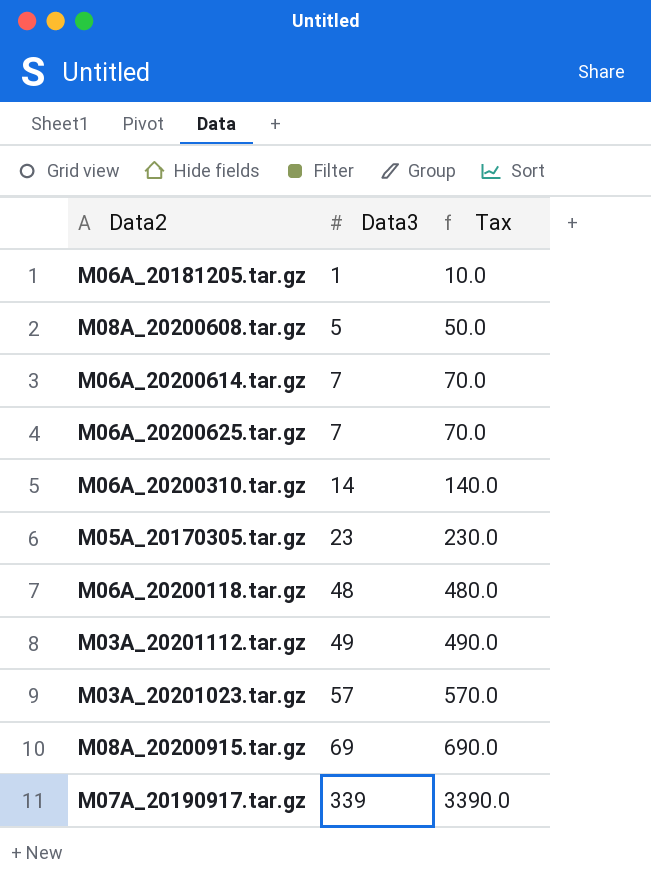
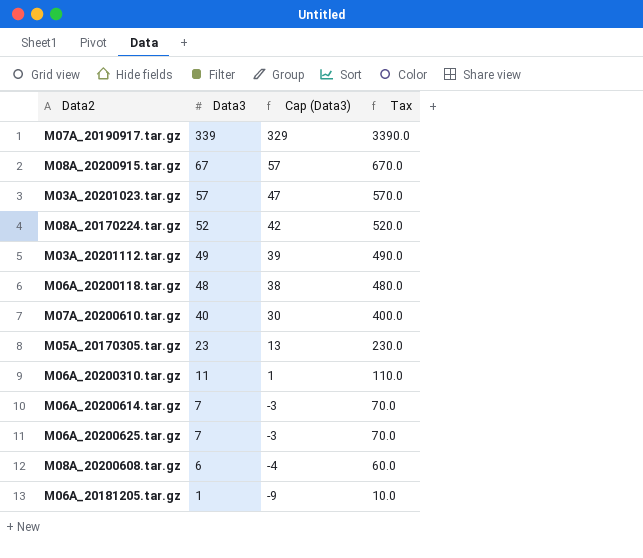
row order: Data3 ascending -> Data3 descending
column Cap (Data3) | formula: none -> [Data3] - 10
M08A_20200915.tar.gz | Data3: 69 -> 67
M08A_20200915.tar.gz | Tax: 690.0 -> 670.0
row M08A_20170224.tar.gz: none -> 52 | 42 | 520.0
row M07A_20200610.tar.gz: none -> 40 | 30 | 400.0
M06A_20200310.tar.gz | Data3: 14 -> 11
M06A_20200310.tar.gz | Tax: 140.0 -> 110.0
M08A_20200608.tar.gz | Data3: 5 -> 6
M08A_20200608.tar.gz | Tax: 50.0 -> 60.0

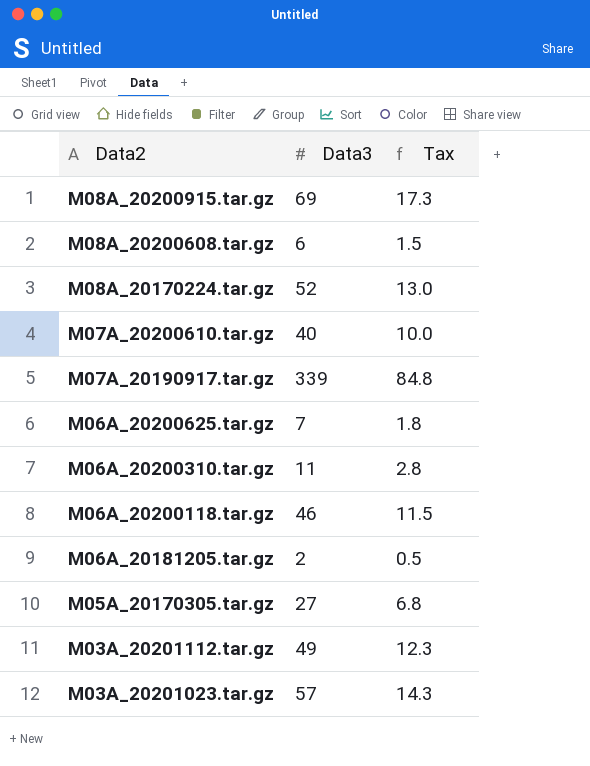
row order: Data3 descending -> Data2 descending
column Cap (Data3) | formula: [Data3] - 10 -> none
column Tax | formula: [Data3] * 10 -> [Data3] * 0.25
row M06A_20200614.tar.gz: 7 | -3 | 70.0 -> none
M08A_20200915.tar.gz | Data3: 67 -> 69
M06A_20200118.tar.gz | Data3: 48 -> 46
M06A_20181205.tar.gz | Data3: 1 -> 2
M05A_20170305.tar.gz | Data3: 23 -> 27

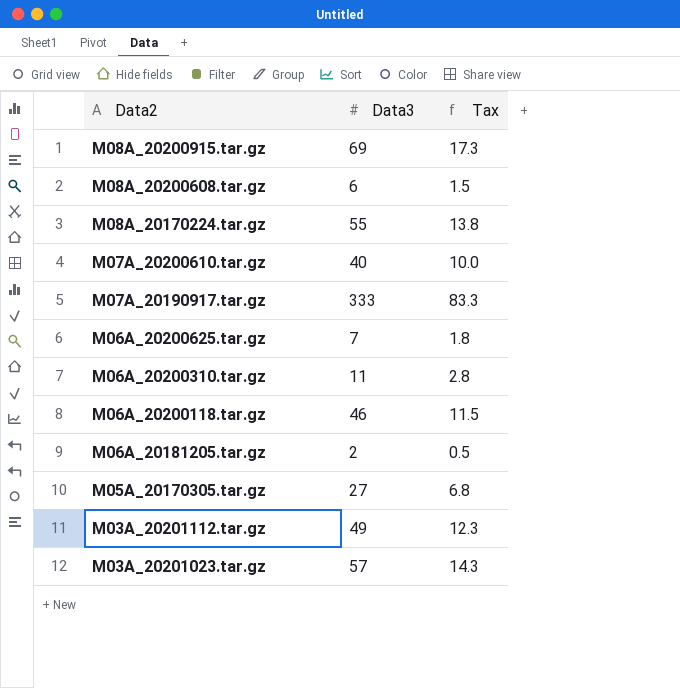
M08A_20170224.tar.gz | Data3: 52 -> 55
M08A_20170224.tar.gz | Tax: 13.0 -> 13.8
M07A_20190917.tar.gz | Data3: 339 -> 333
M07A_20190917.tar.gz | Tax: 84.8 -> 83.3

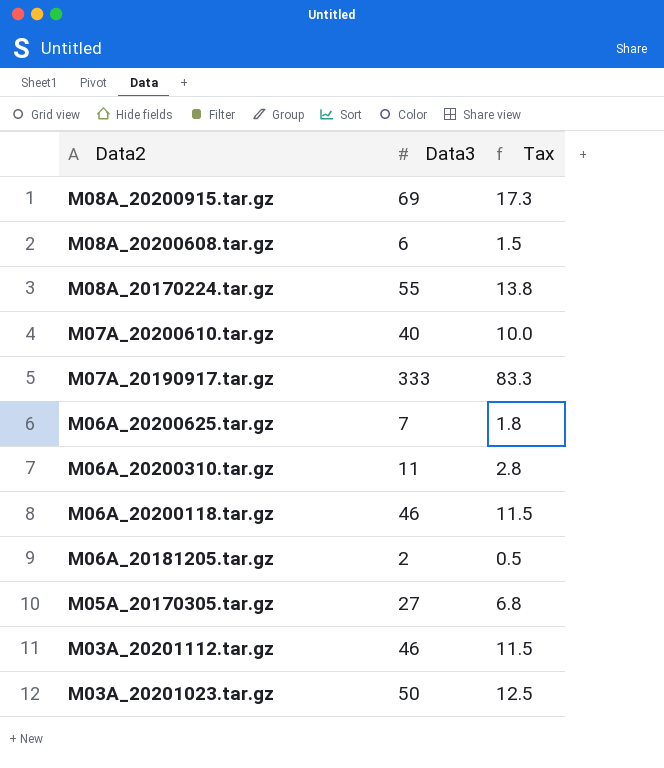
M03A_20201112.tar.gz | Data3: 49 -> 46
M03A_20201112.tar.gz | Tax: 12.3 -> 11.5
M03A_20201023.tar.gz | Data3: 57 -> 50
M03A_20201023.tar.gz | Tax: 14.3 -> 12.5

